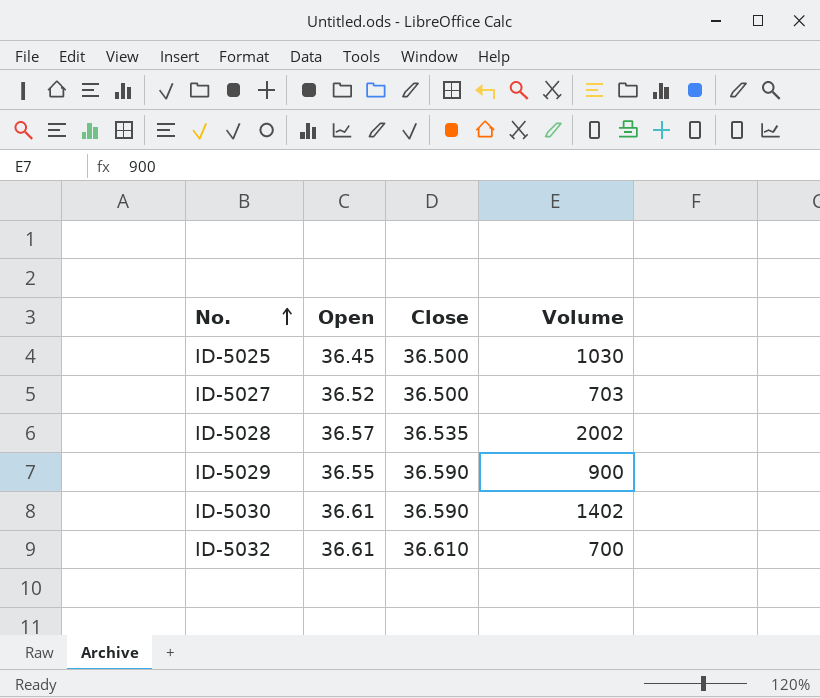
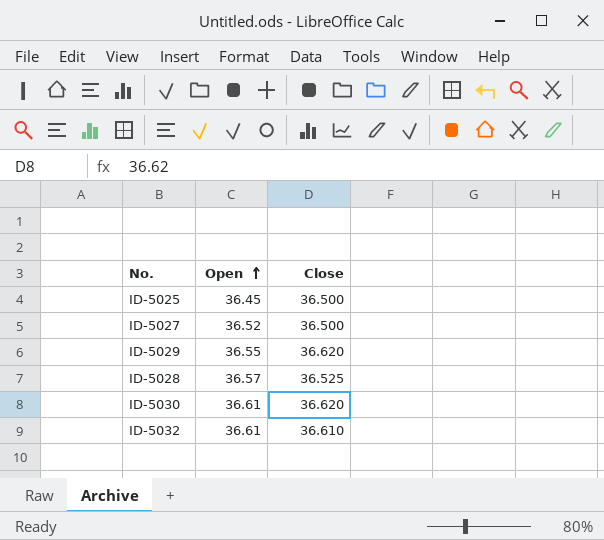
row order: No. ascending -> Open ascending
column Volume | position: 4 -> none
ID-5029 | Close: 36.590 -> 36.620
ID-5028 | Close: 36.535 -> 36.525
ID-5030 | Close: 36.590 -> 36.620

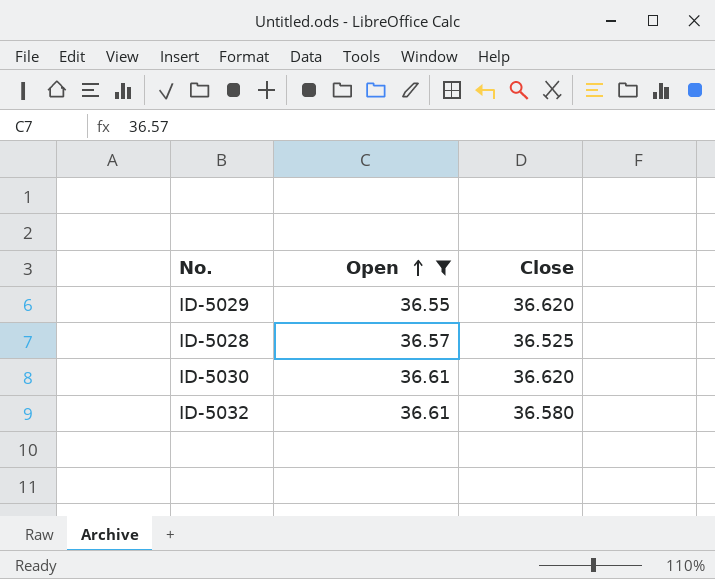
filter: none -> Open >= 36.55
ID-5032 | Close: 36.610 -> 36.580

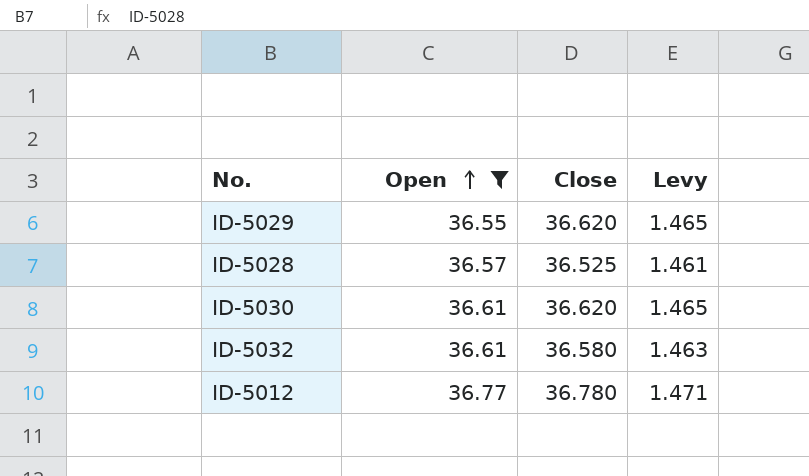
column Levy | formula: none -> [Close] * 0.04
row ID-5012: none -> 36.77 | 36.780 | 1.471

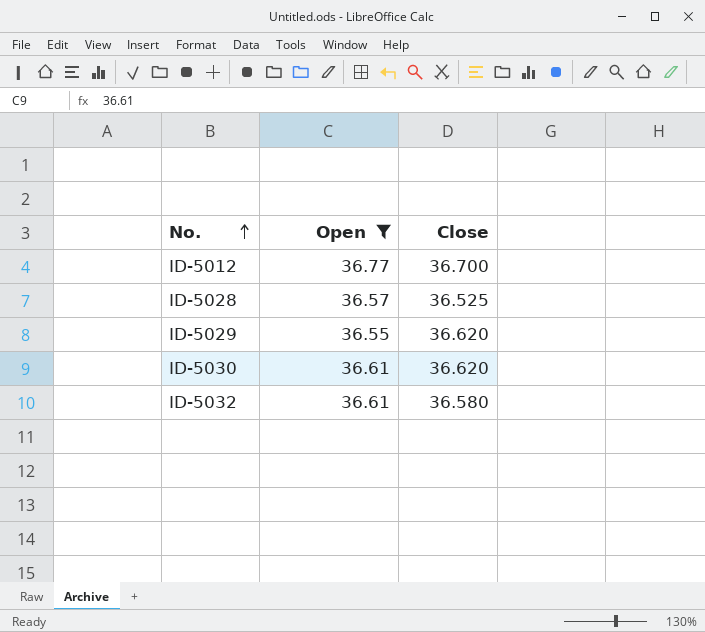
row order: Open ascending -> No. ascending
column Levy | formula: [Close] * 0.04 -> none
ID-5012 | Close: 36.780 -> 36.700

